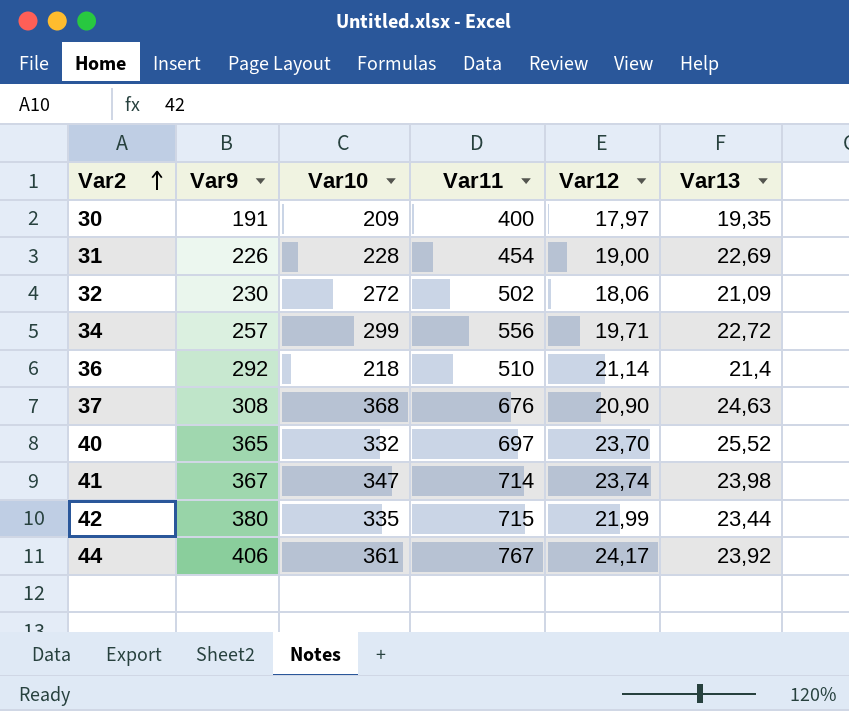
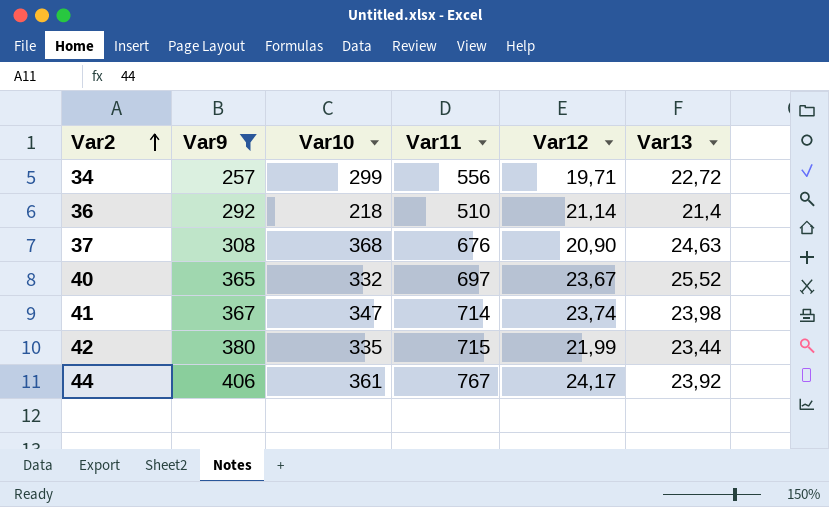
filter: none -> Var9 >= 257
40 | Var12: 23,70 -> 23,67

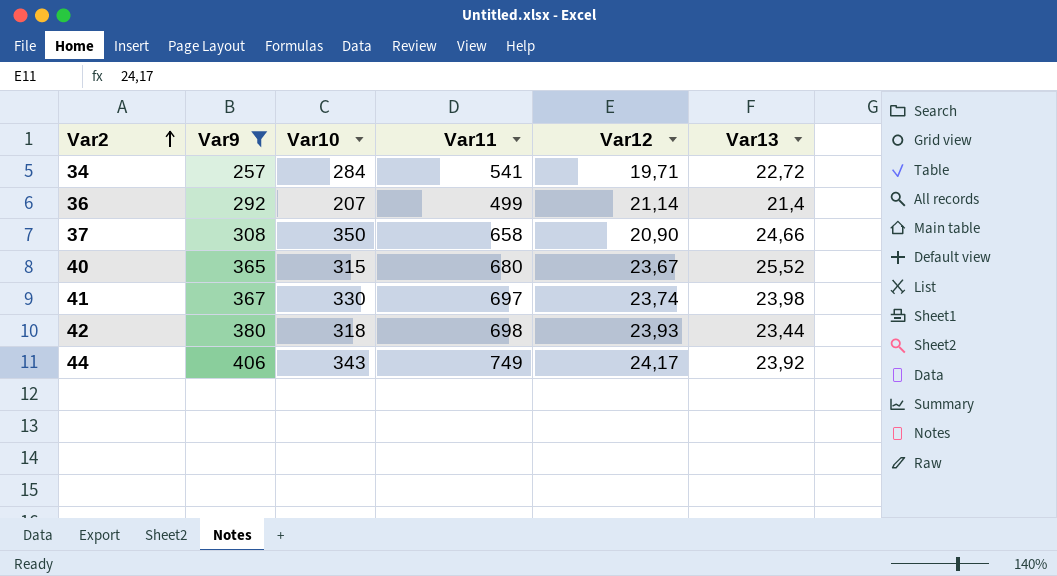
34 | Var10: 299 -> 284
34 | Var11: 556 -> 541
36 | Var10: 218 -> 207
36 | Var11: 510 -> 499
37 | Var10: 368 -> 350
37 | Var11: 676 -> 658
37 | Var13: 24,63 -> 24,66
40 | Var10: 332 -> 315
40 | Var11: 697 -> 680
41 | Var10: 347 -> 330
41 | Var11: 714 -> 697
42 | Var10: 335 -> 318
42 | Var11: 715 -> 698
42 | Var12: 21,99 -> 23,93
44 | Var10: 361 -> 343
44 | Var11: 767 -> 749

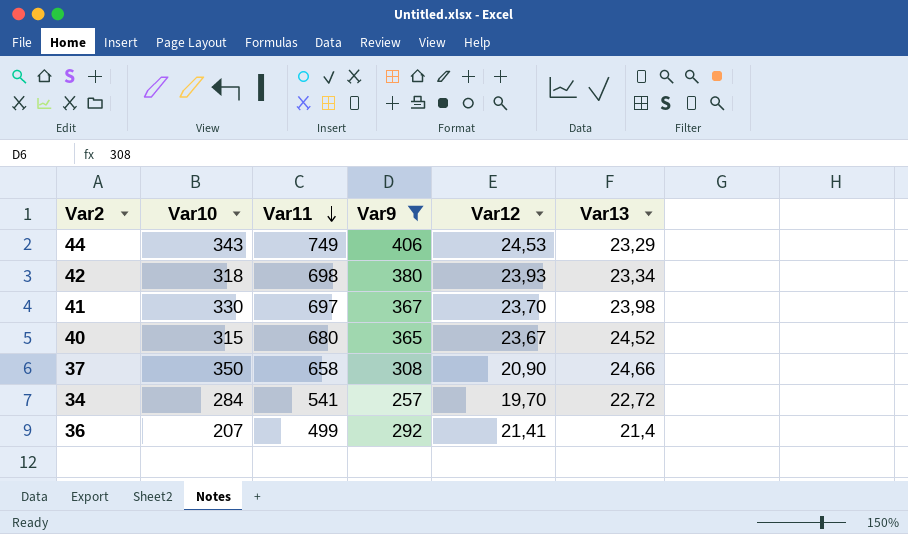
row order: Var2 ascending -> Var11 descending
column Var9 | position: 2 -> 4
44 | Var12: 24,17 -> 24,53
44 | Var13: 23,92 -> 23,29
42 | Var13: 23,44 -> 23,34
41 | Var12: 23,74 -> 23,70
40 | Var13: 25,52 -> 24,52
34 | Var12: 19,71 -> 19,70
36 | Var12: 21,14 -> 21,41

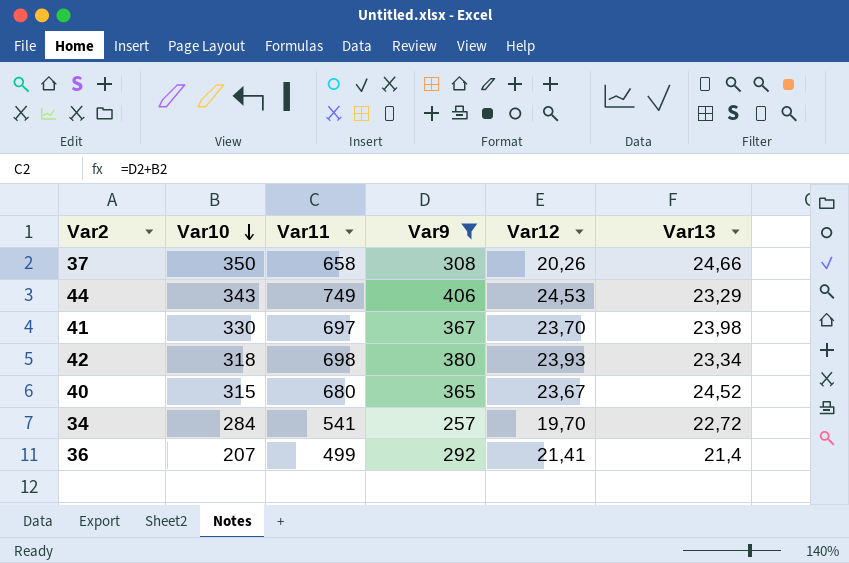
row order: Var11 descending -> Var10 descending
37 | Var12: 20,90 -> 20,26

